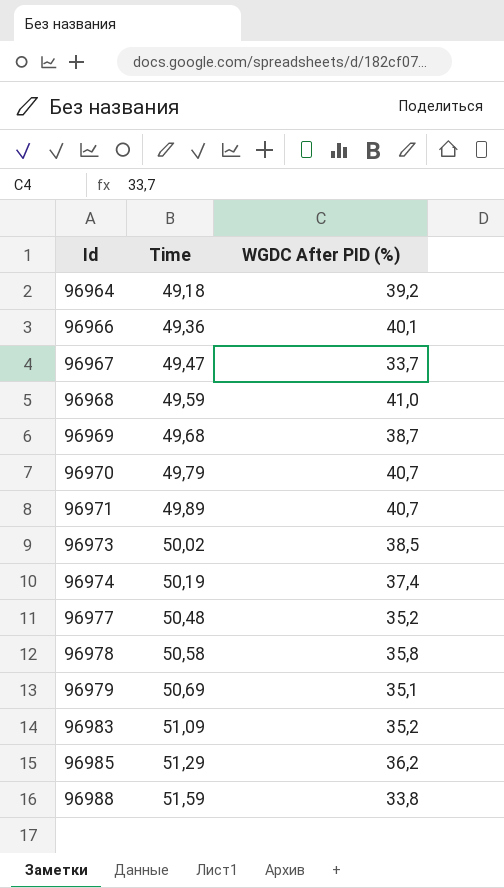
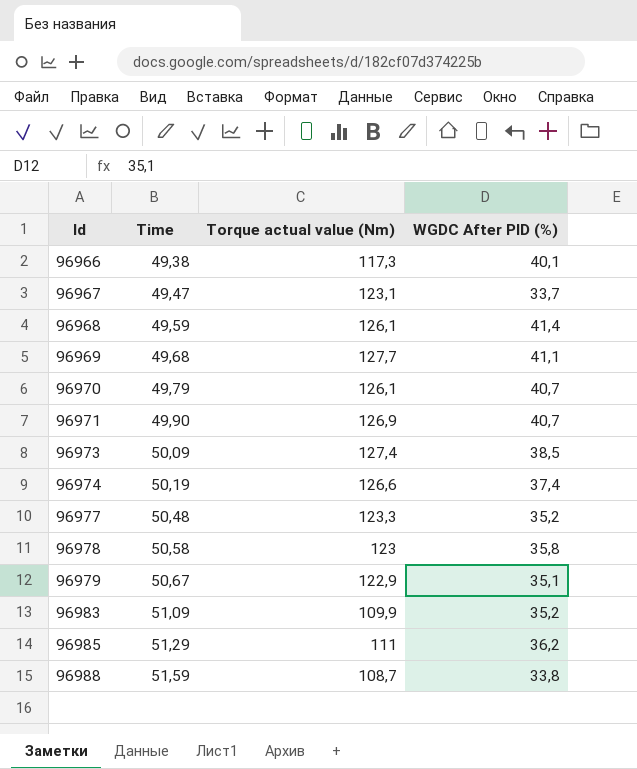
column Torque actual value (Nm) | position: none -> 3
row 96964: 49,18 | 39,2 -> none
96966 | Time: 49,36 -> 49,38
96968 | WGDC After PID (%): 41,0 -> 41,4
96969 | WGDC After PID (%): 38,7 -> 41,1
96971 | Time: 49,89 -> 49,90
96973 | Time: 50,02 -> 50,09
96979 | Time: 50,69 -> 50,67

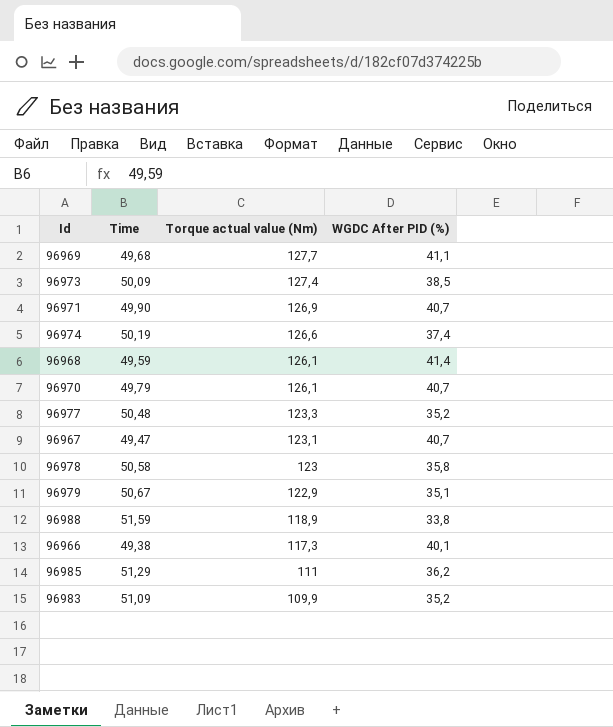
row order: Id ascending -> Torque actual value (Nm) descending
96967 | WGDC After PID (%): 33,7 -> 40,7
96988 | Torque actual value (Nm): 108,7 -> 118,9

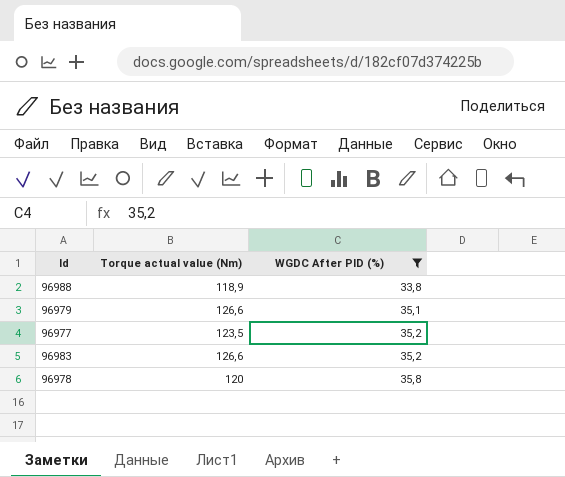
filter: none -> WGDC After PID (%) <= 35,8
row order: Torque actual value (Nm) descending -> WGDC After PID (%) ascending
column Time | position: 2 -> none
96979 | Torque actual value (Nm): 122,9 -> 126,6
96977 | Torque actual value (Nm): 123,3 -> 123,5
96983 | Torque actual value (Nm): 109,9 -> 126,6
96978 | Torque actual value (Nm): 123 -> 120

